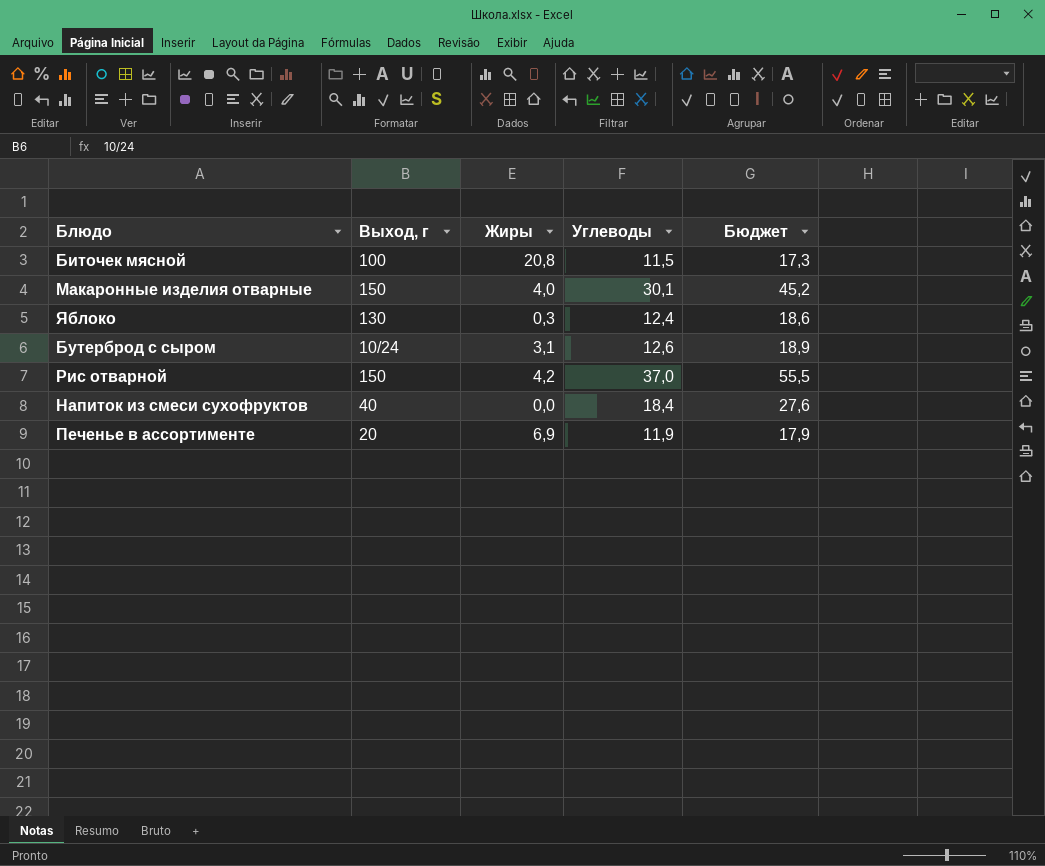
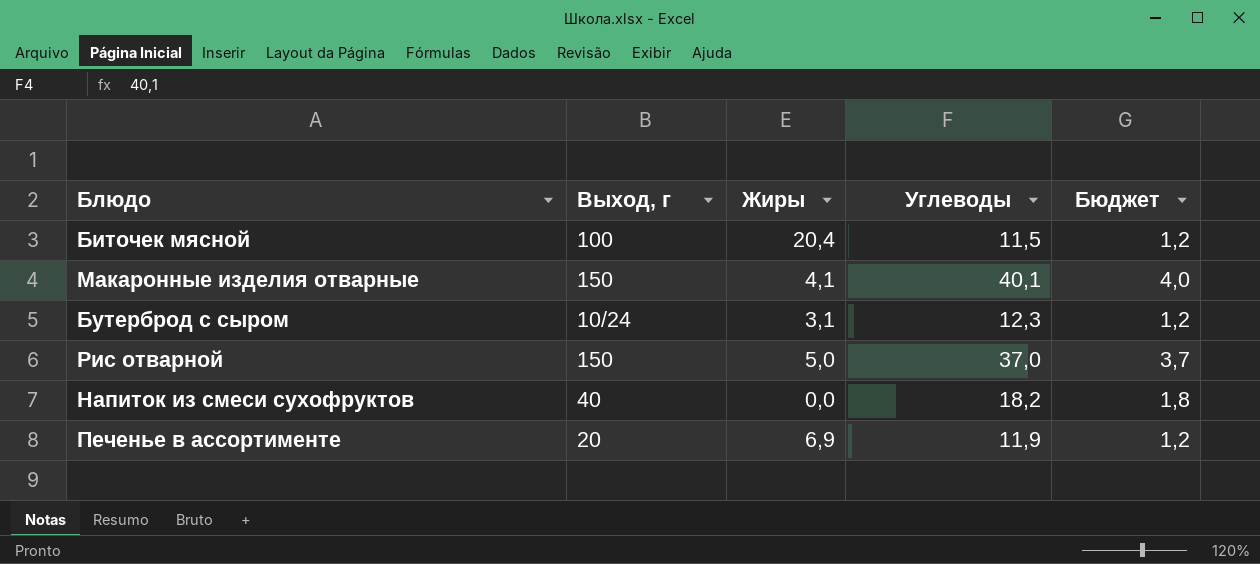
column Бюджет | formula: [Углеводы] * 1,5 -> [Углеводы] * 0,1
row Яблоко: 130 | 0,3 | 12,4 | 18,6 -> none
Биточек мясной | Жиры: 20,8 -> 20,4
Макаронные изделия отварные | Жиры: 4,0 -> 4,1
Макаронные изделия отварные | Углеводы: 30,1 -> 40,1
Бутерброд с сыром | Углеводы: 12,6 -> 12,3
Рис отварной | Жиры: 4,2 -> 5,0
Напиток из смеси сухофруктов | Углеводы: 18,4 -> 18,2

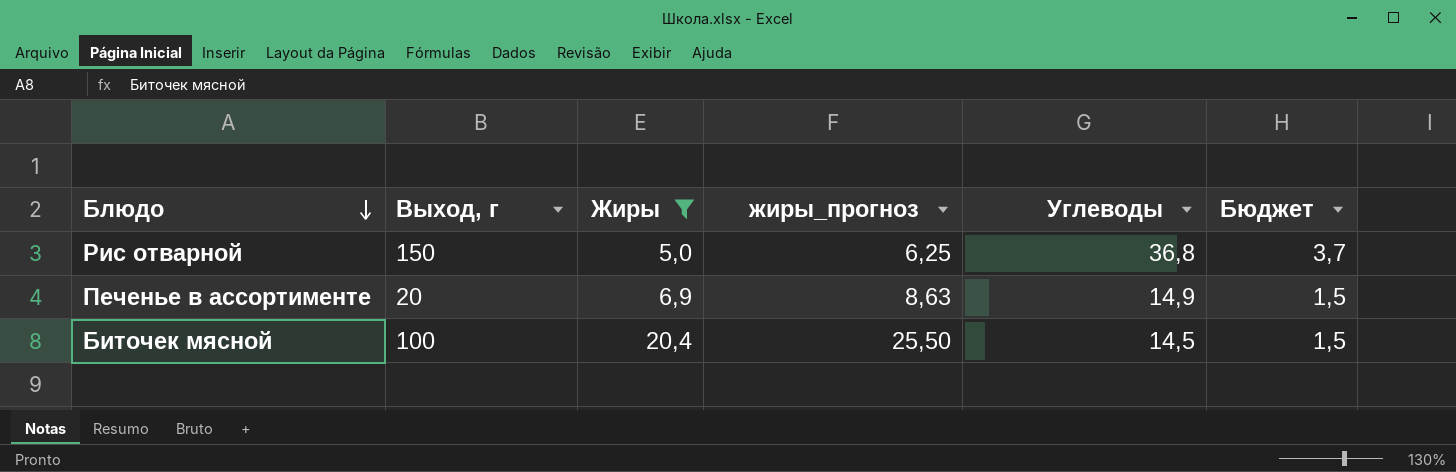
filter: none -> Жиры >= 5,0
row order: none -> Блюдо descending
column жиры_прогноз | formula: none -> [Жиры] * 1,25
Рис отварной | Углеводы: 37,0 -> 36,8
Печенье в ассортименте | Углеводы: 11,9 -> 14,9
Печенье в ассортименте | Бюджет: 1,2 -> 1,5
Биточек мясной | Углеводы: 11,5 -> 14,5
Биточек мясной | Бюджет: 1,2 -> 1,5

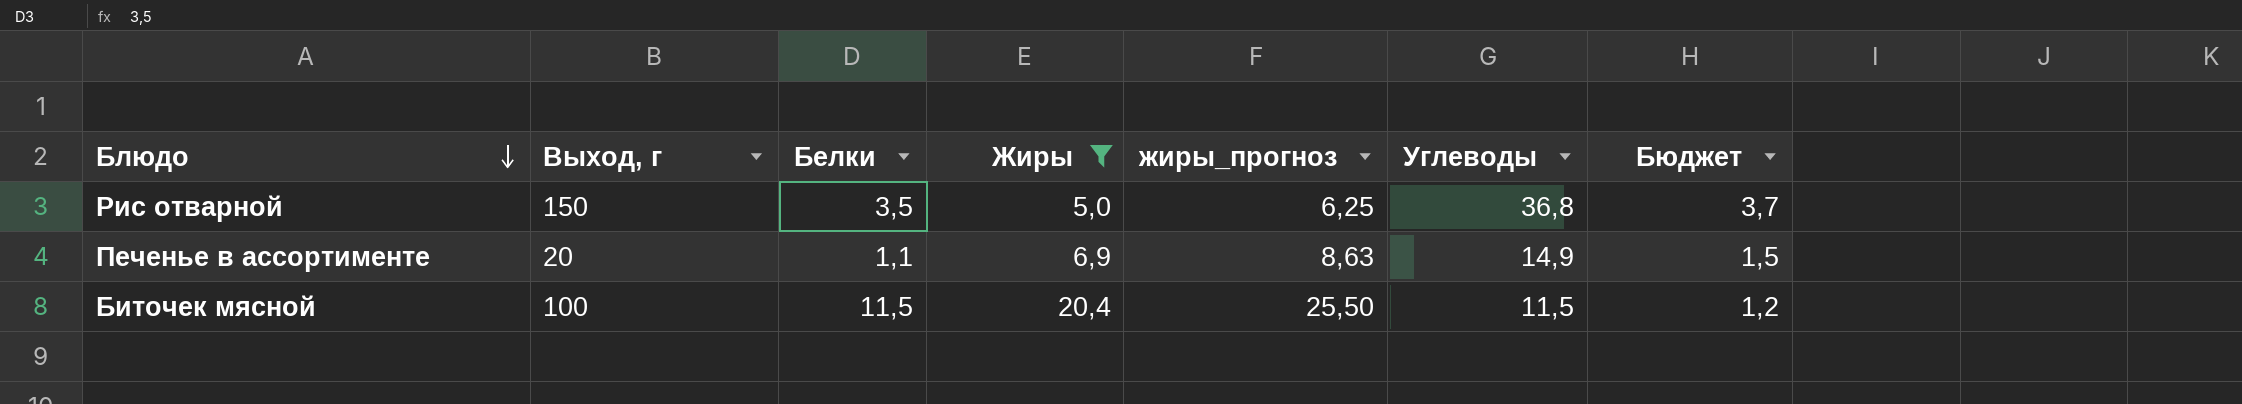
column Белки | position: none -> 3
Биточек мясной | Углеводы: 14,5 -> 11,5
Биточек мясной | Бюджет: 1,5 -> 1,2

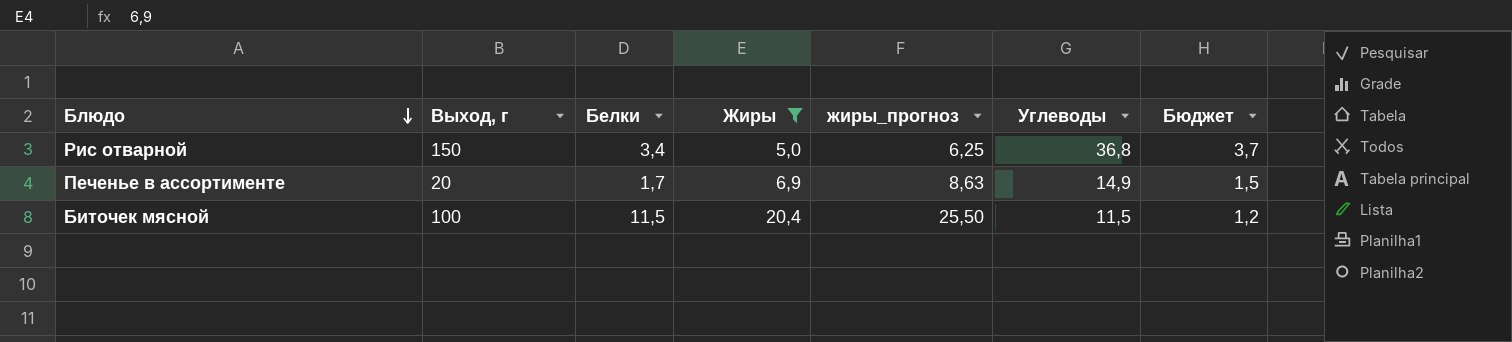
Рис отварной | Белки: 3,5 -> 3,4
Печенье в ассортименте | Белки: 1,1 -> 1,7

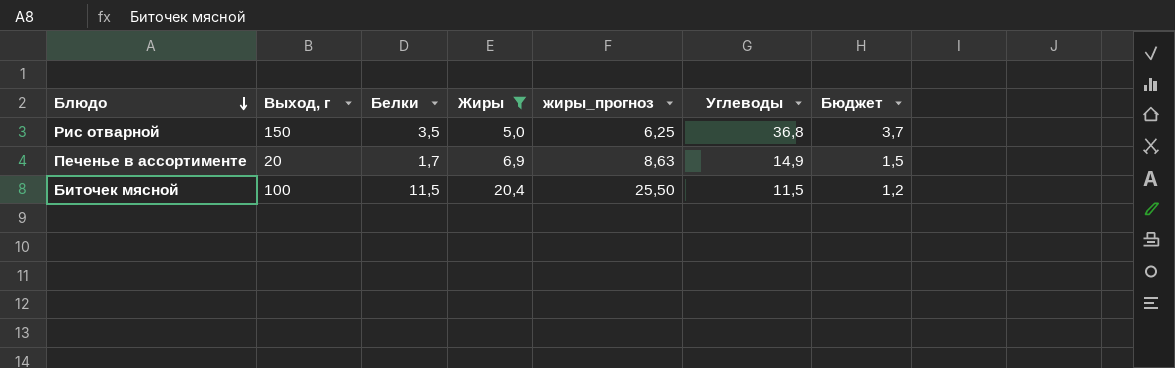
Рис отварной | Белки: 3,4 -> 3,5

